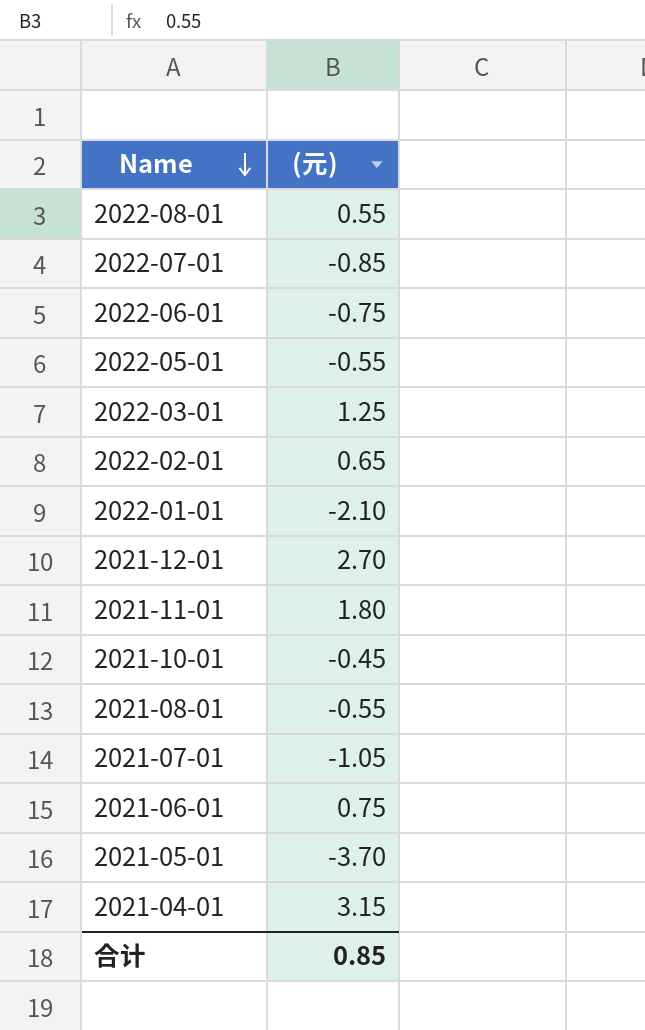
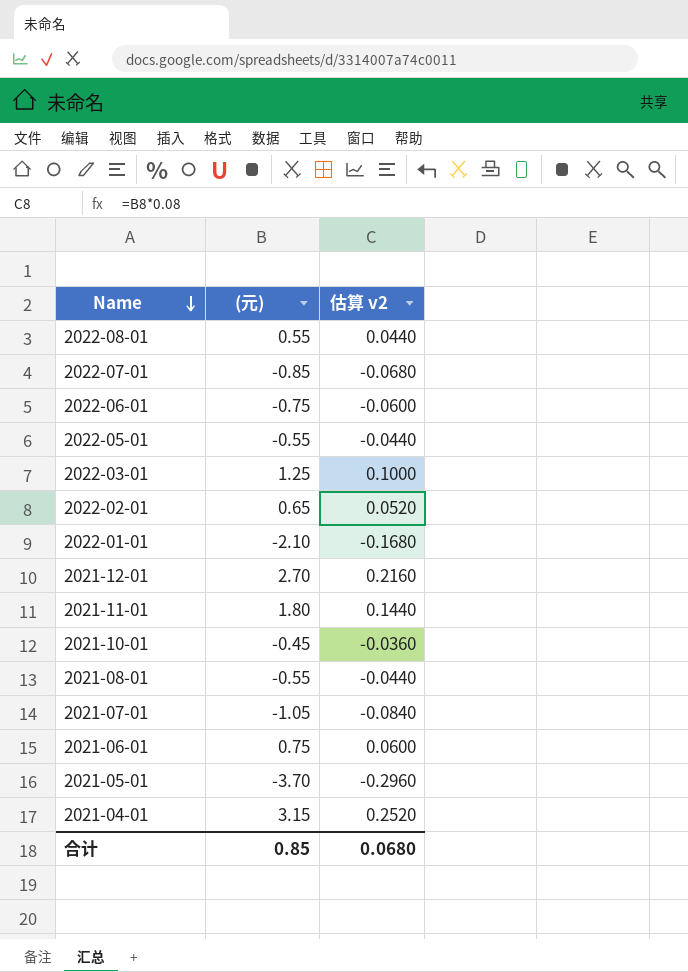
column 估算 v2 | formula: none -> [(元)] * 0.08

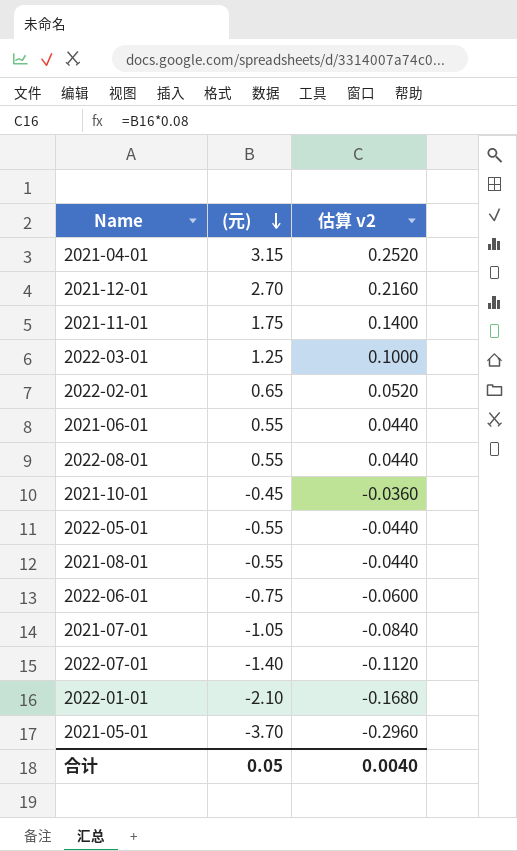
row order: Name descending -> (元) descending
2021-11-01 | (元): 1.80 -> 1.75
2021-11-01 | 估算 v2: 0.1440 -> 0.1400
2021-06-01 | (元): 0.75 -> 0.55
2021-06-01 | 估算 v2: 0.0600 -> 0.0440
2022-07-01 | (元): -0.85 -> -1.40
2022-07-01 | 估算 v2: -0.0680 -> -0.1120
合计 | (元): 0.85 -> 0.05
合计 | 估算 v2: 0.0680 -> 0.0040

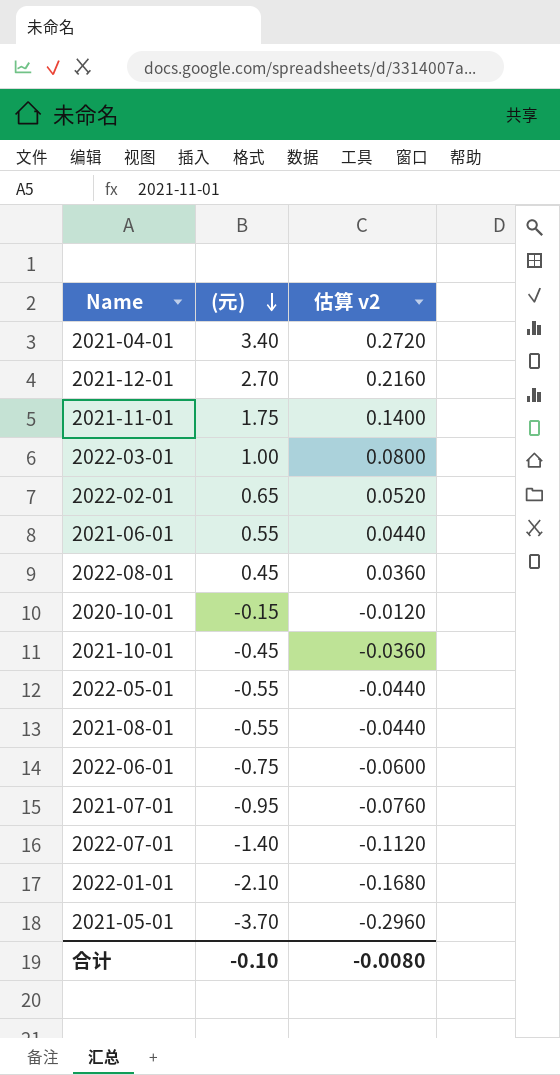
2021-04-01 | (元): 3.15 -> 3.40
2021-04-01 | 估算 v2: 0.2520 -> 0.2720
2022-03-01 | (元): 1.25 -> 1.00
2022-03-01 | 估算 v2: 0.1000 -> 0.0800
2022-08-01 | (元): 0.55 -> 0.45
2022-08-01 | 估算 v2: 0.0440 -> 0.0360
row 2020-10-01: none -> -0.15 | -0.0120
2021-07-01 | (元): -1.05 -> -0.95
2021-07-01 | 估算 v2: -0.0840 -> -0.0760
合计 | (元): 0.05 -> -0.10
合计 | 估算 v2: 0.0040 -> -0.0080

